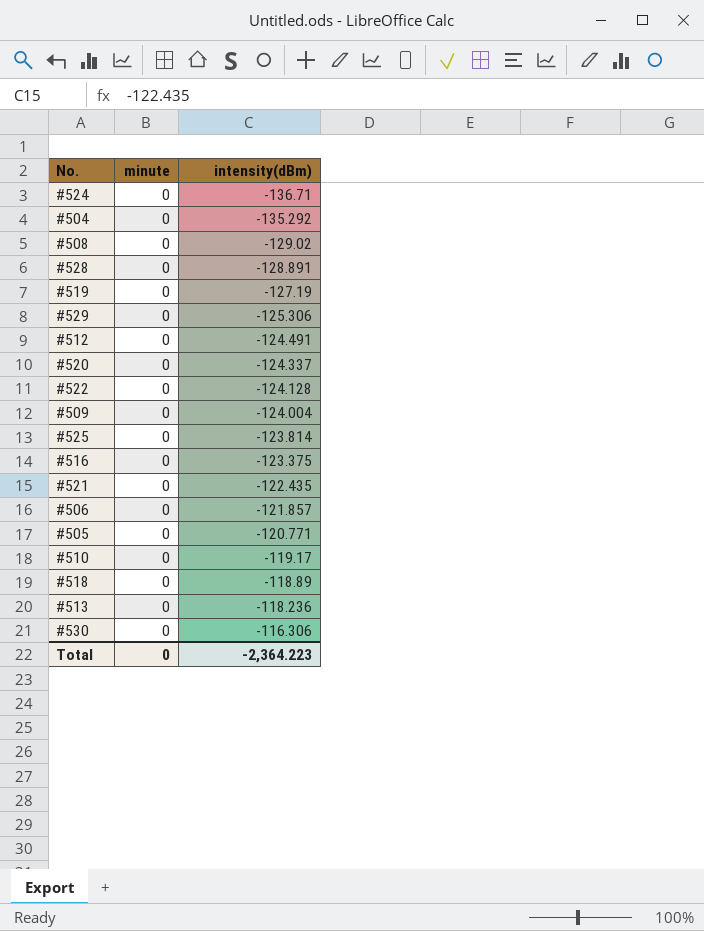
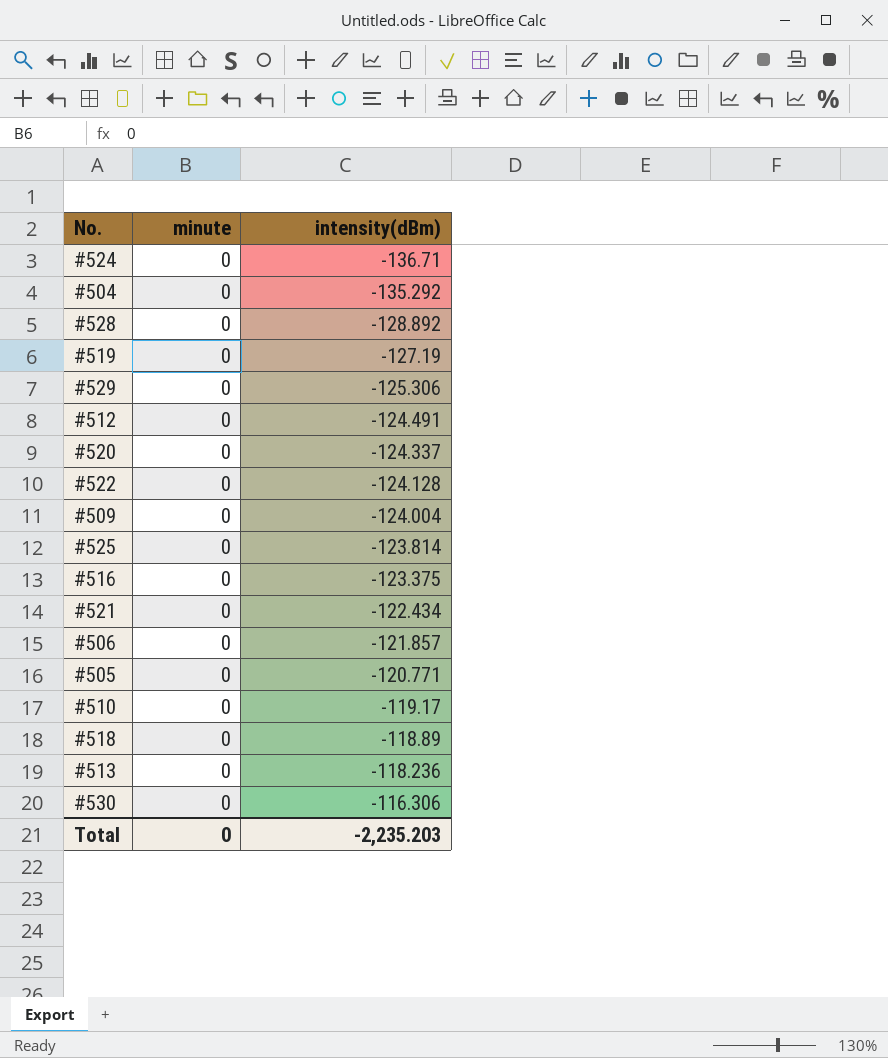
row #508: 0 | -129.02 -> none
#528 | intensity(dBm): -128.891 -> -128.892
#521 | intensity(dBm): -122.435 -> -122.434
Total | intensity(dBm): -2,364.223 -> -2,235.203

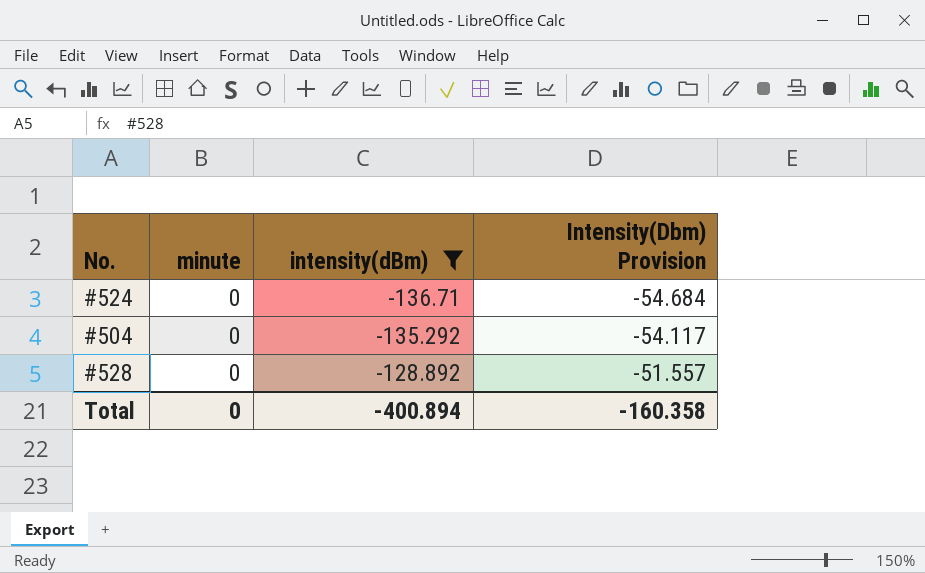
filter: none -> intensity(dBm) <= -128.892
column Intensity(Dbm) Provision | formula: none -> [intensity(dBm)] * 0.4
Total | intensity(dBm): -2,235.203 -> -400.894

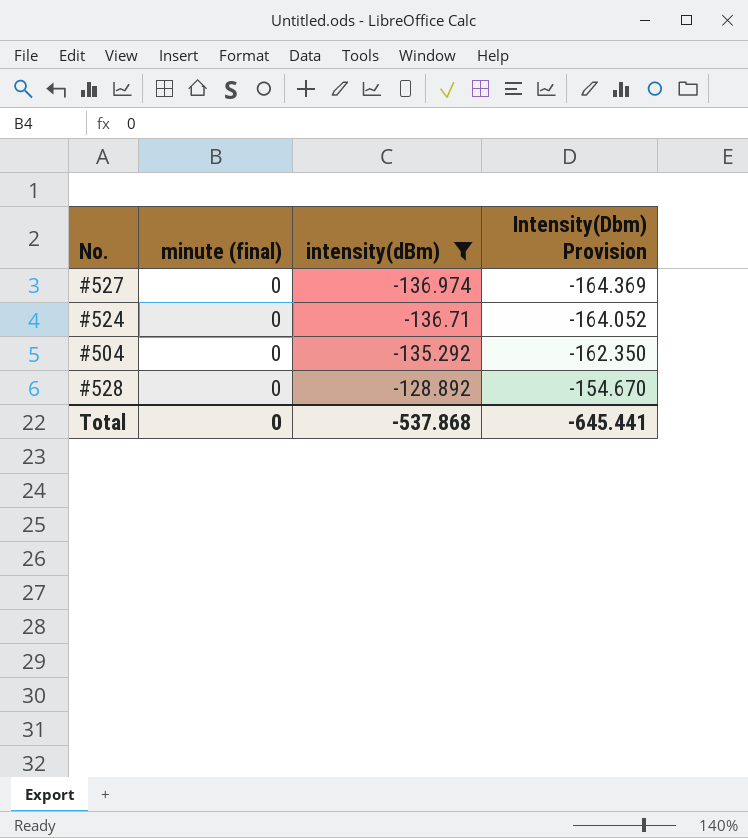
column name: minute -> minute (final)
column Intensity(Dbm) Provision | formula: [intensity(dBm)] * 0.4 -> [intensity(dBm)] * 1.2
row #527: none -> 0 | -136.974 | -164.369
Total | intensity(dBm): -400.894 -> -537.868
Total | Intensity(Dbm) Provision: -160.358 -> -645.441

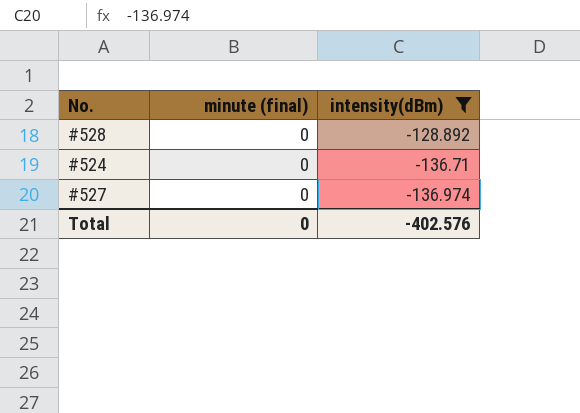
row order: intensity(dBm) ascending -> intensity(dBm) descending
column Intensity(Dbm) Provision | formula: [intensity(dBm)] * 1.2 -> none
row #504: 0 | -135.292 | -162.350 -> none
Total | intensity(dBm): -537.868 -> -402.576

